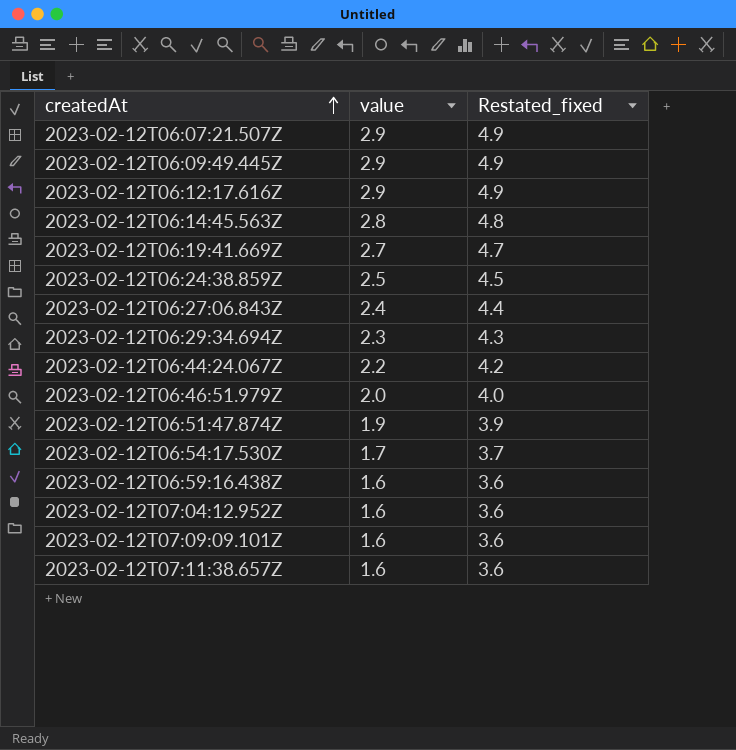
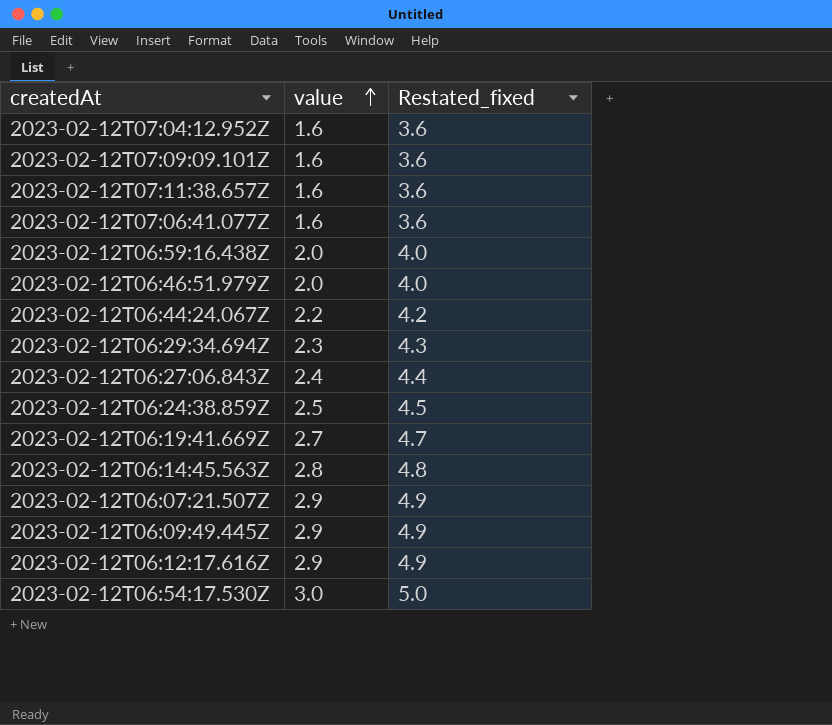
row order: createdAt ascending -> value ascending
row 2023-02-12T06:51:47.874Z: 1.9 | 3.9 -> none
row 2023-02-12T07:06:41.077Z: none -> 1.6 | 3.6
2023-02-12T06:59:16.438Z | value: 1.6 -> 2.0
2023-02-12T06:59:16.438Z | Restated_fixed: 3.6 -> 4.0
2023-02-12T06:54:17.530Z | value: 1.7 -> 3.0
2023-02-12T06:54:17.530Z | Restated_fixed: 3.7 -> 5.0

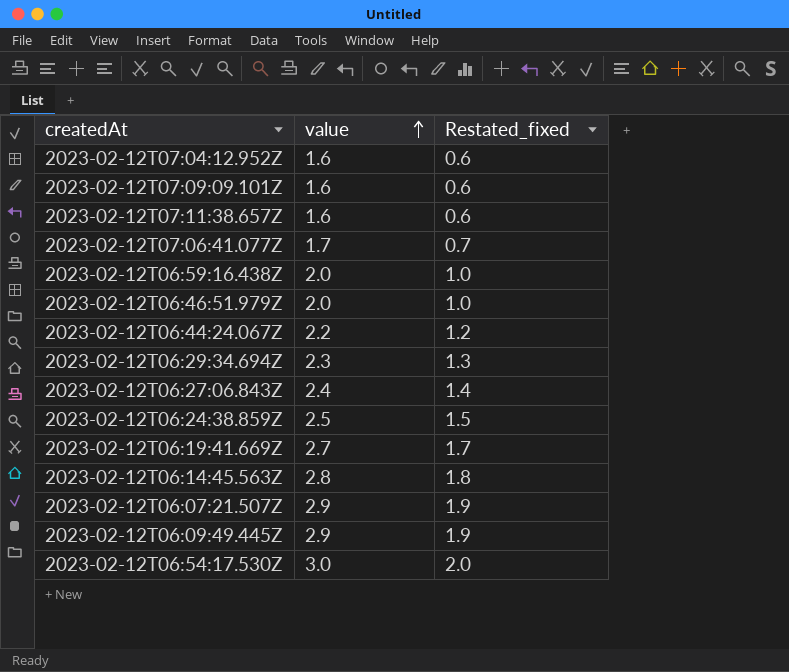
column Restated_fixed | formula: [value] + 2 -> [value] - 1
row 2023-02-12T06:12:17.616Z: 2.9 | 4.9 -> none
2023-02-12T07:06:41.077Z | value: 1.6 -> 1.7

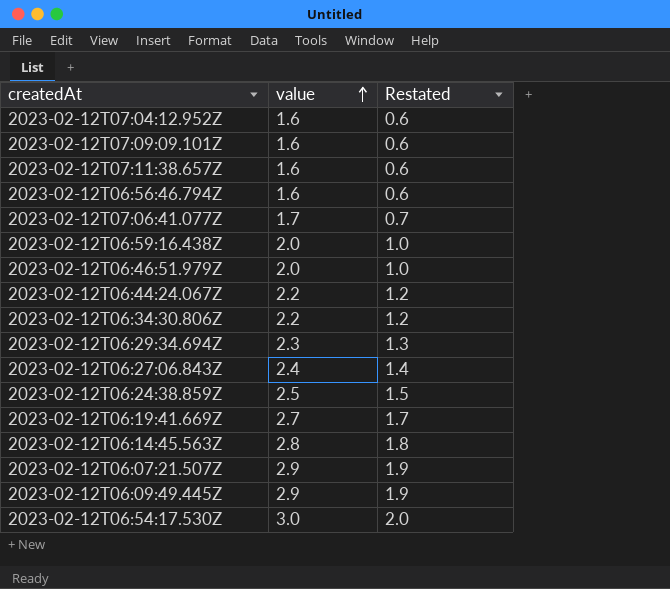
column name: Restated_fixed -> Restated
row 2023-02-12T06:56:46.794Z: none -> 1.6 | 0.6
row 2023-02-12T06:34:30.806Z: none -> 2.2 | 1.2

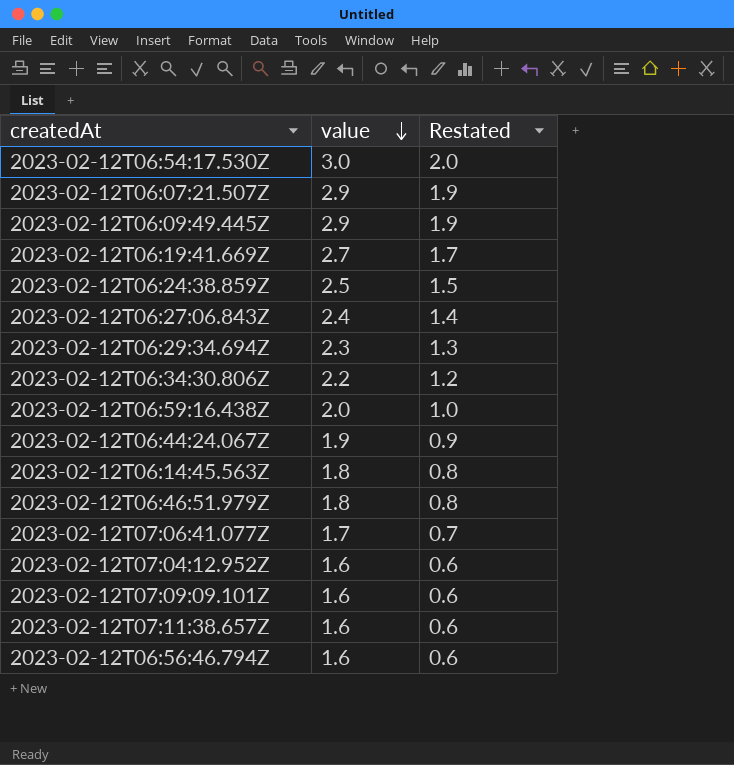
row order: value ascending -> value descending
2023-02-12T06:44:24.067Z | value: 2.2 -> 1.9
2023-02-12T06:44:24.067Z | Restated: 1.2 -> 0.9
2023-02-12T06:14:45.563Z | value: 2.8 -> 1.8
2023-02-12T06:14:45.563Z | Restated: 1.8 -> 0.8
2023-02-12T06:46:51.979Z | value: 2.0 -> 1.8
2023-02-12T06:46:51.979Z | Restated: 1.0 -> 0.8

